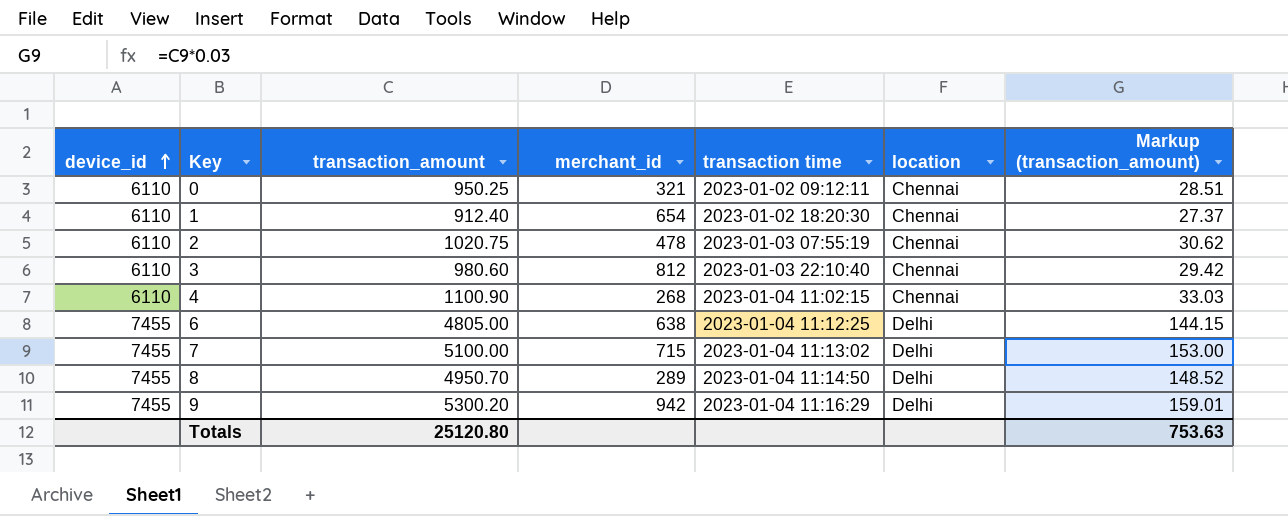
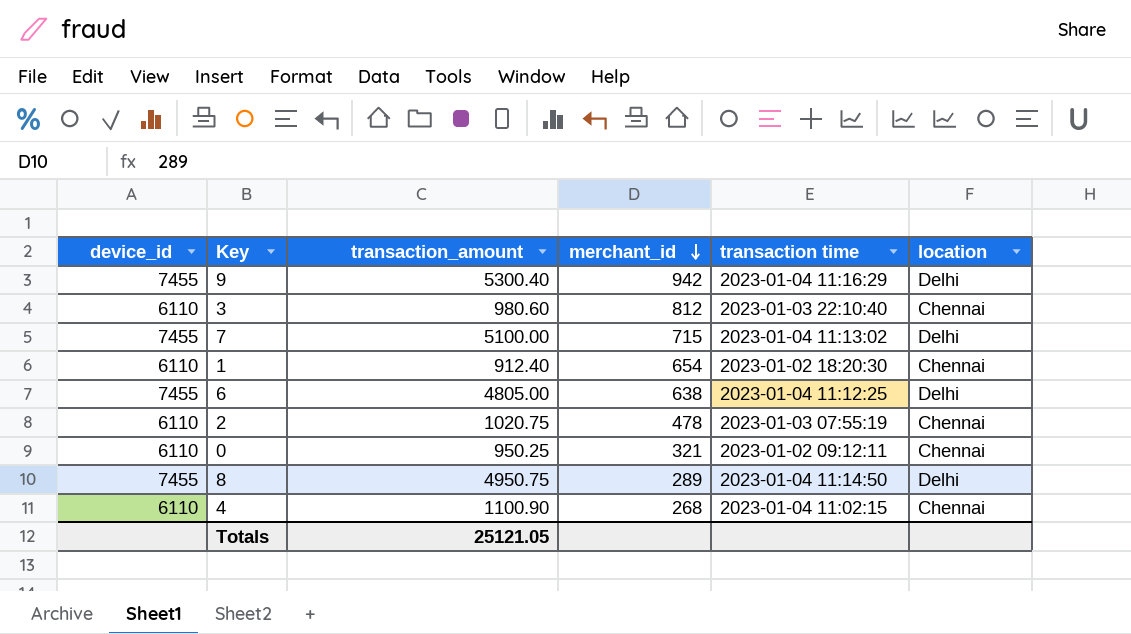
row order: device_id ascending -> merchant_id descending
column Markup (transaction_amount) | formula: [transaction_amount] * 0.03 -> none
9 | transaction_amount: 5300.20 -> 5300.40
8 | transaction_amount: 4950.70 -> 4950.75
Totals | transaction_amount: 25120.80 -> 25121.05

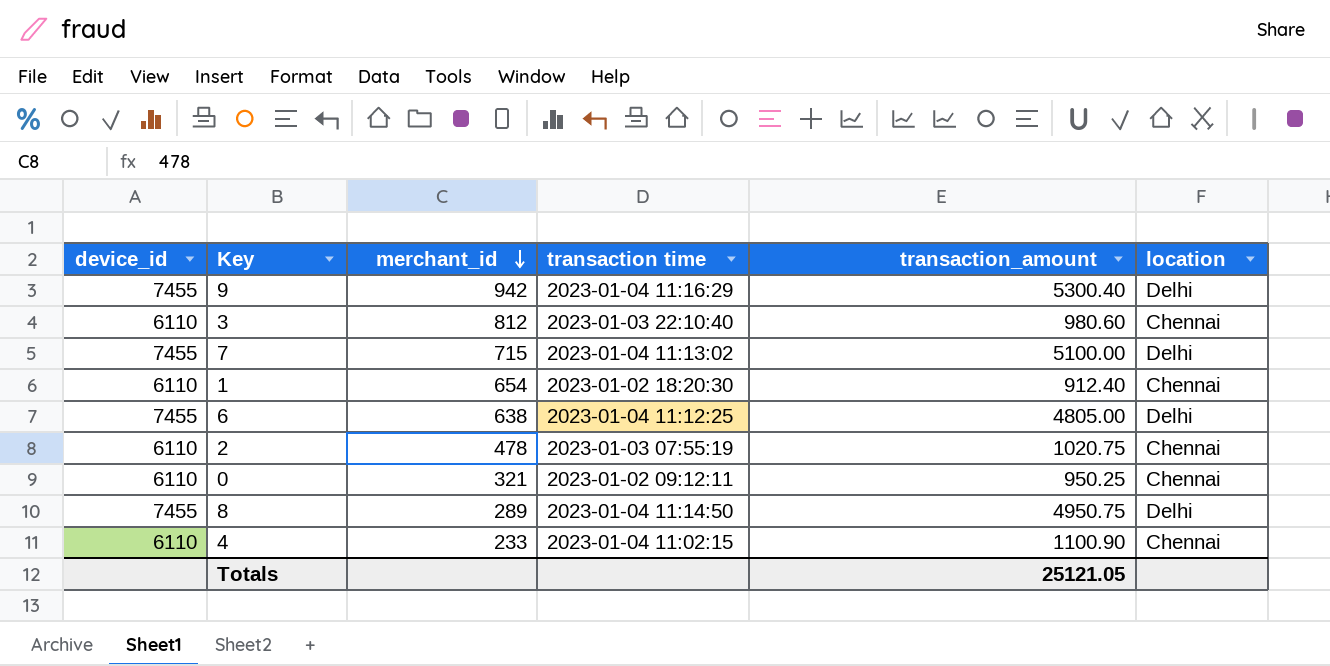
column transaction_amount | position: 3 -> 5
4 | merchant_id: 268 -> 233

